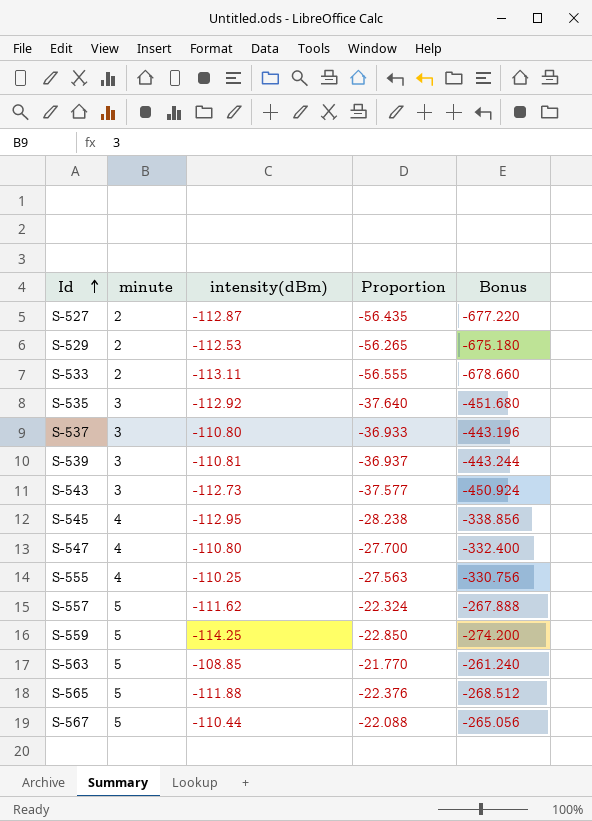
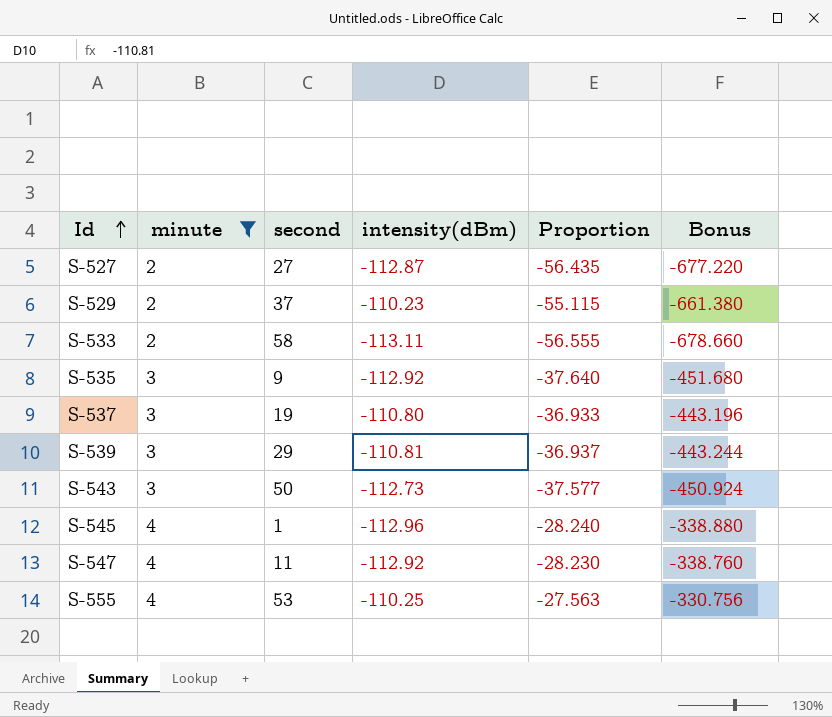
filter: none -> minute != 5
column second | position: none -> 3
S-529 | intensity(dBm): -112.53 -> -110.23
S-529 | Proportion: -56.265 -> -55.115
S-529 | Bonus: -675.180 -> -661.380
S-545 | intensity(dBm): -112.95 -> -112.96
S-545 | Proportion: -28.238 -> -28.240
S-545 | Bonus: -338.856 -> -338.880
S-547 | intensity(dBm): -110.80 -> -112.92
S-547 | Proportion: -27.700 -> -28.230
S-547 | Bonus: -332.400 -> -338.760

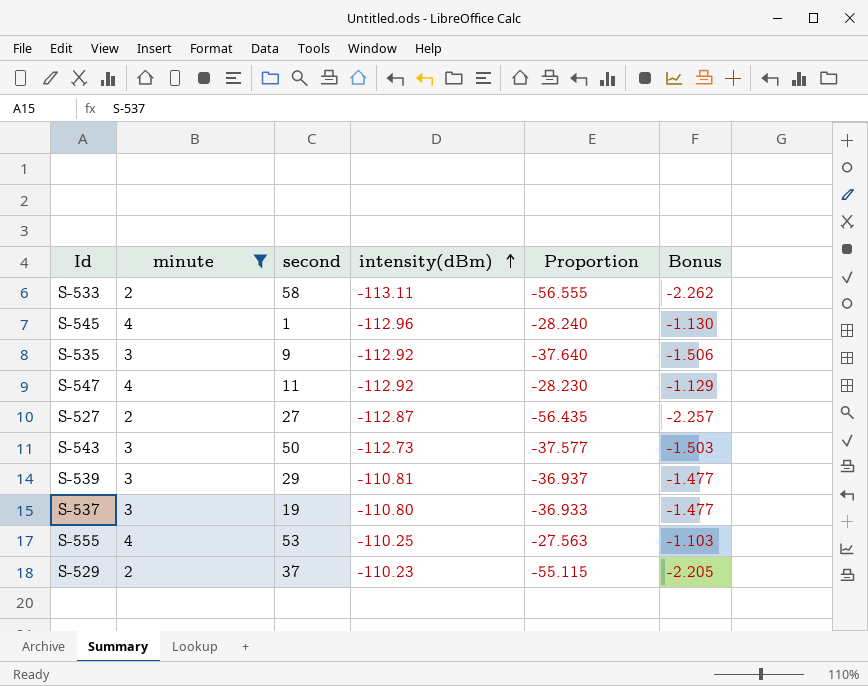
row order: Id ascending -> intensity(dBm) ascending
column Bonus | formula: [Proportion] * 12 -> [Proportion] * 0.04

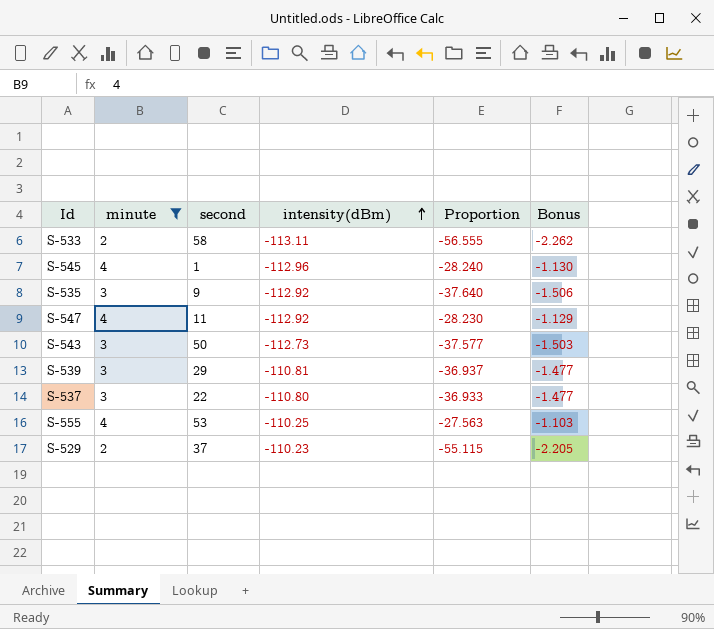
row S-527: 2 | 27 | -112.87 | -56.435 | -2.257 -> none
S-537 | second: 19 -> 22

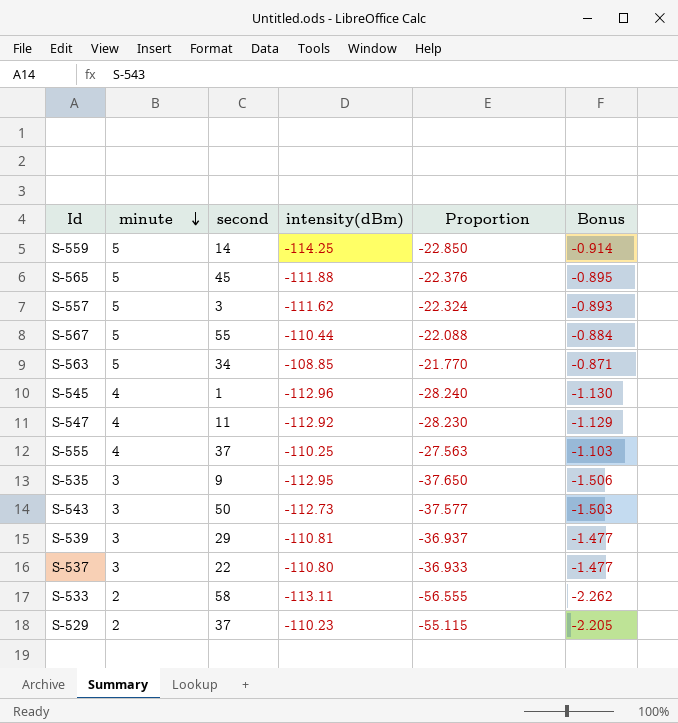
filter: minute != 5 -> none
row order: intensity(dBm) ascending -> minute descending
S-555 | second: 53 -> 37
S-535 | intensity(dBm): -112.92 -> -112.95
S-535 | Proportion: -37.640 -> -37.650

